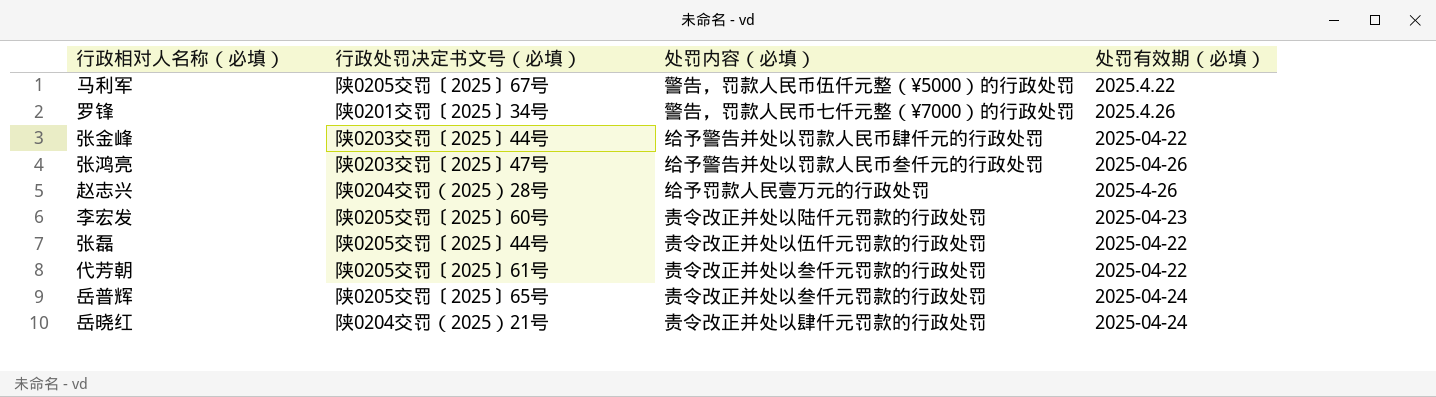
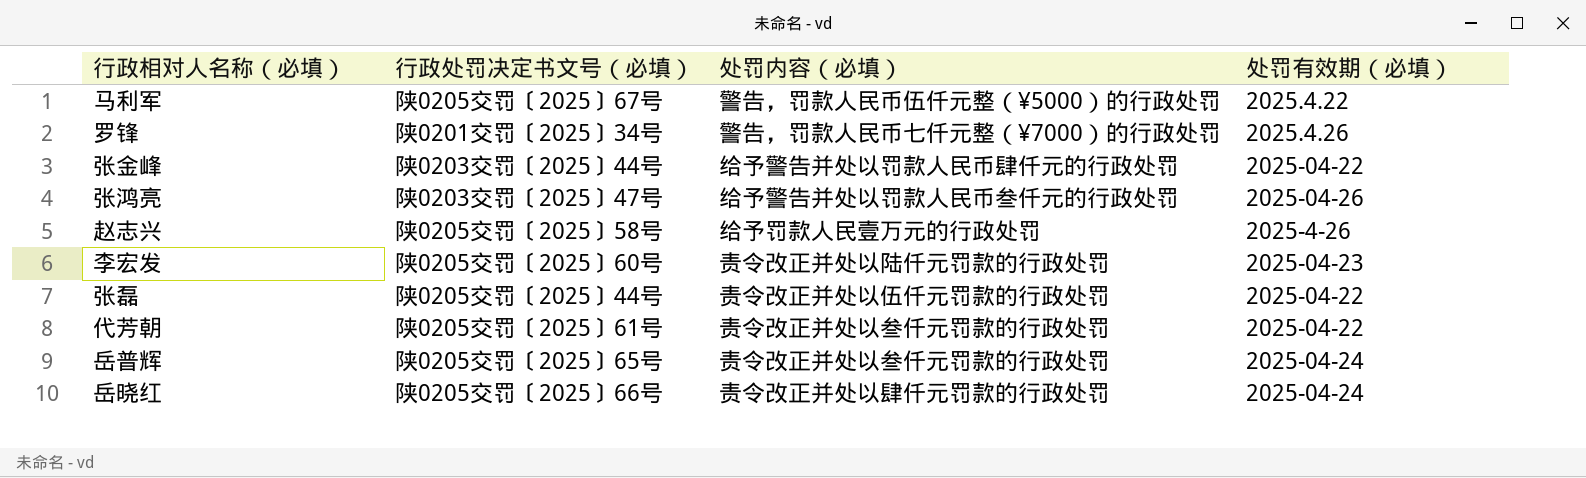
赵志兴 | 行政处罚决定书文号（必填）: 陕0204交罚（2025）28号 -> 陕0205交罚〔2025〕58号
岳晓红 | 行政处罚决定书文号（必填）: 陕0204交罚（2025）21号 -> 陕0205交罚〔2025〕66号

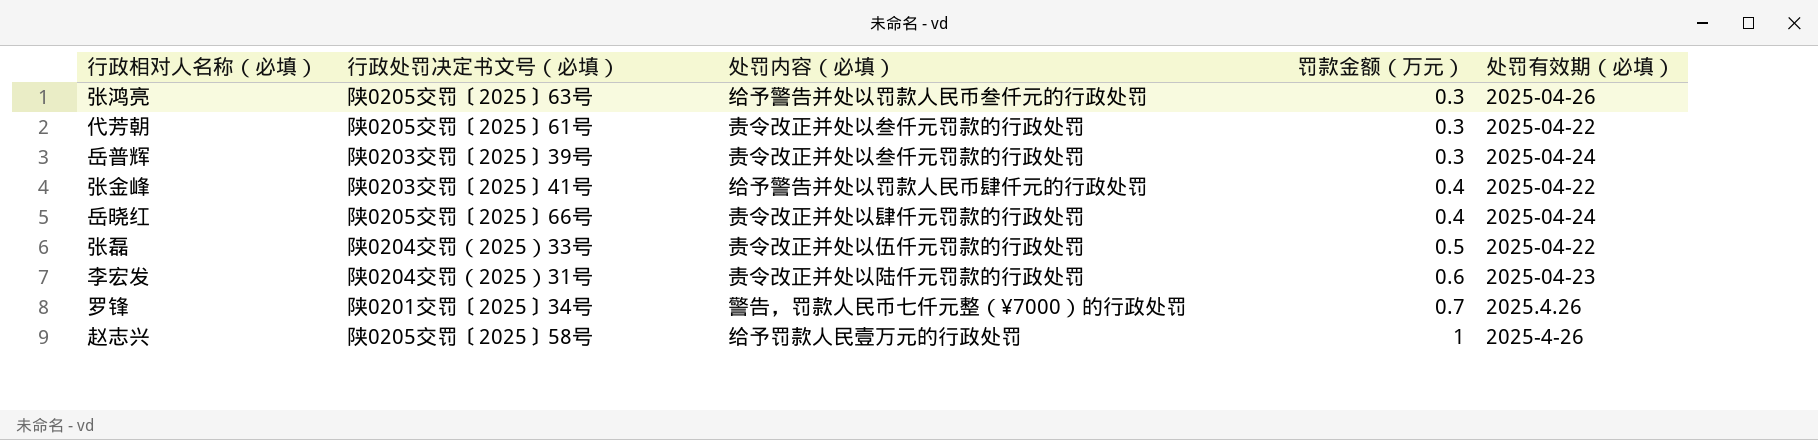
row order: none -> 罚款金额（万元） ascending
column 罚款金额（万元） | position: none -> 4
row 马利军: 陕0205交罚〔2025〕67号 | 警告，罚款人民币伍仟元整（¥5000）的行政处罚 | 2025.4.22 -> none
张鸿亮 | 行政处罚决定书文号（必填）: 陕0203交罚〔2025〕47号 -> 陕0205交罚〔2025〕63号
岳普辉 | 行政处罚决定书文号（必填）: 陕0205交罚〔2025〕65号 -> 陕0203交罚〔2025〕39号
张金峰 | 行政处罚决定书文号（必填）: 陕0203交罚〔2025〕44号 -> 陕0203交罚〔2025〕41号
张磊 | 行政处罚决定书文号（必填）: 陕0205交罚〔2025〕44号 -> 陕0204交罚（2025）33号
李宏发 | 行政处罚决定书文号（必填）: 陕0205交罚〔2025〕60号 -> 陕0204交罚（2025）31号

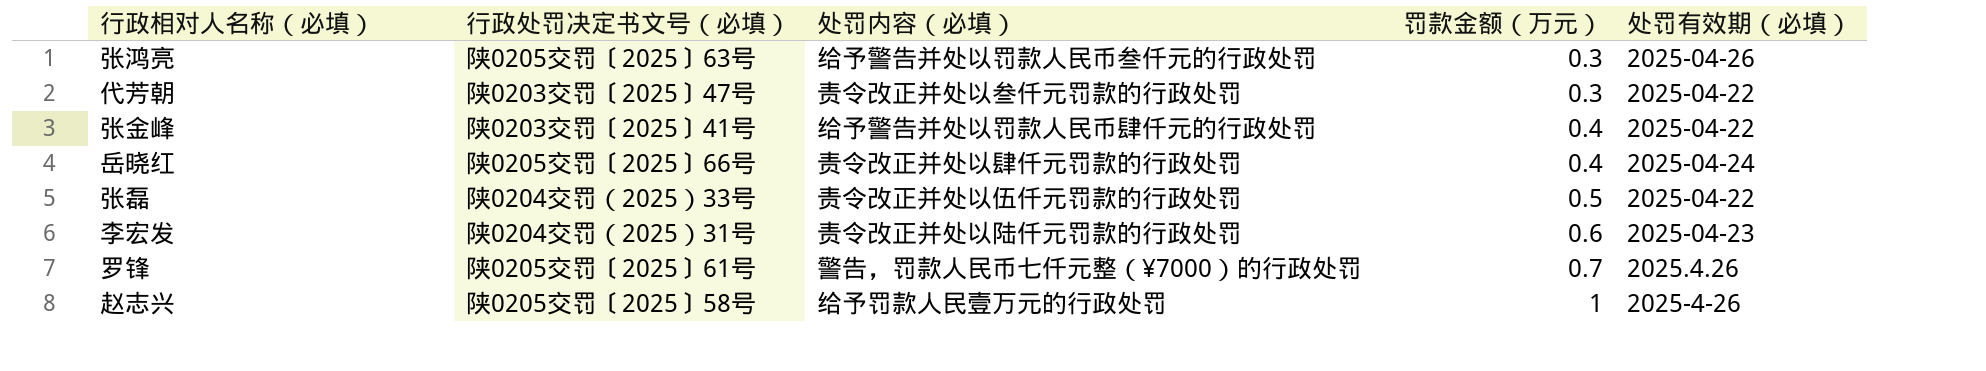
row 岳普辉: 陕0203交罚〔2025〕39号 | 责令改正并处以叁仟元罚款的行政处罚 | 0.3 | 2025-04-24 -> none
代芳朝 | 行政处罚决定书文号（必填）: 陕0205交罚〔2025〕61号 -> 陕0203交罚〔2025〕47号
罗锋 | 行政处罚决定书文号（必填）: 陕0201交罚〔2025〕34号 -> 陕0205交罚〔2025〕61号

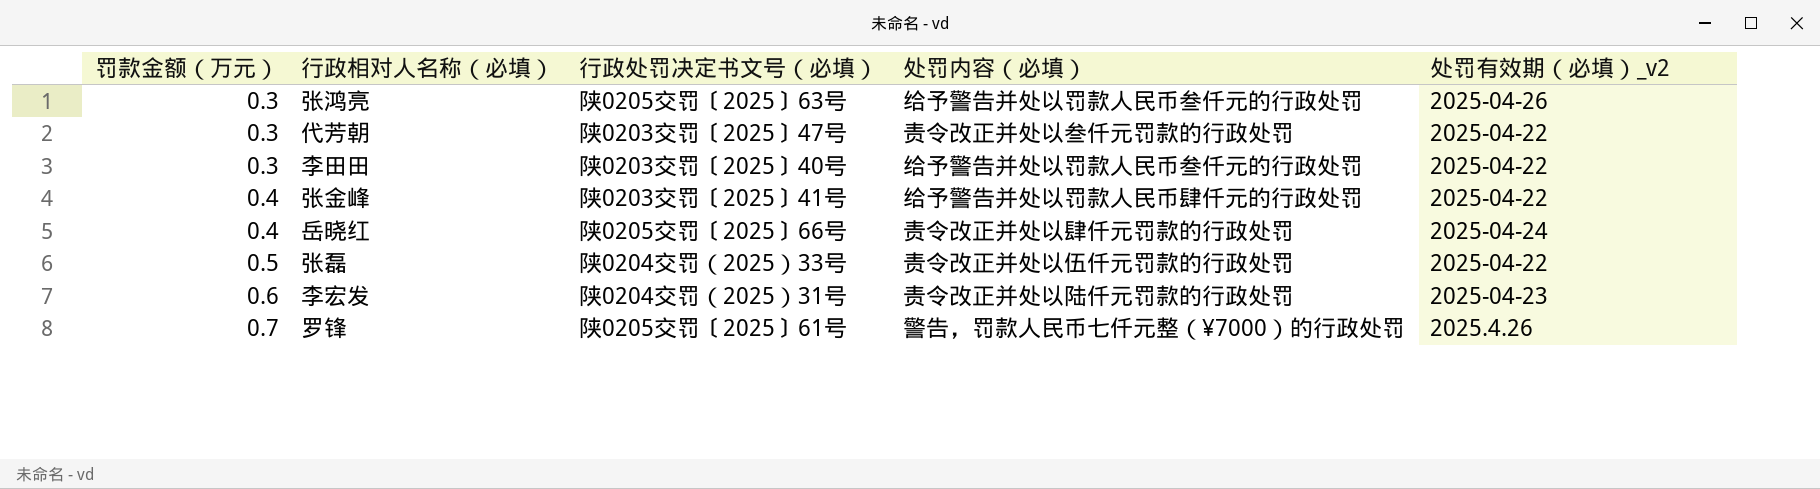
column 罚款金额（万元） | position: 4 -> 1
column name: 处罚有效期（必填） -> 处罚有效期（必填）_v2
row 赵志兴: 陕0205交罚〔2025〕58号 | 给予罚款人民壹万元的行政处罚 | 1 | 2025-4-26 -> none
row 李田田: none -> 0.3 | 陕0203交罚〔2025〕40号 | 给予警告并处以罚款人民币叁仟元的行政处罚 | 2025-04-22

